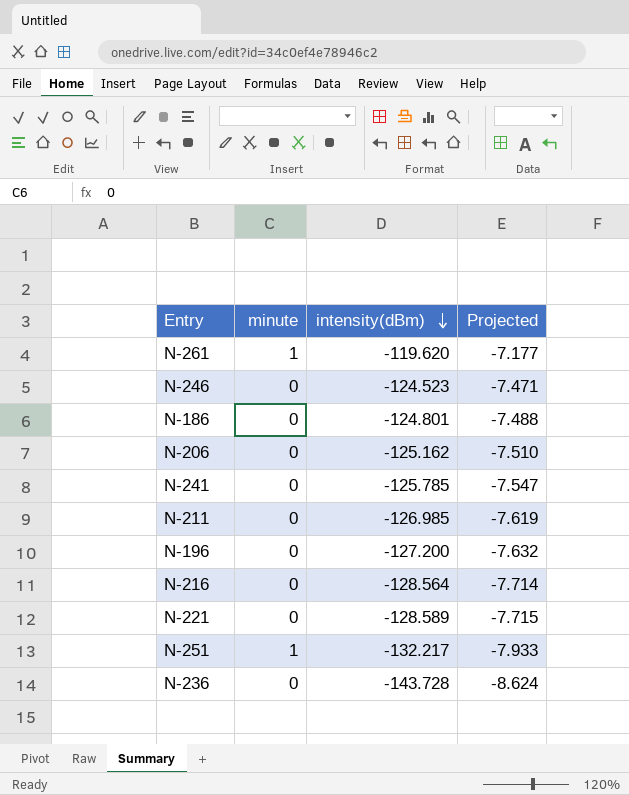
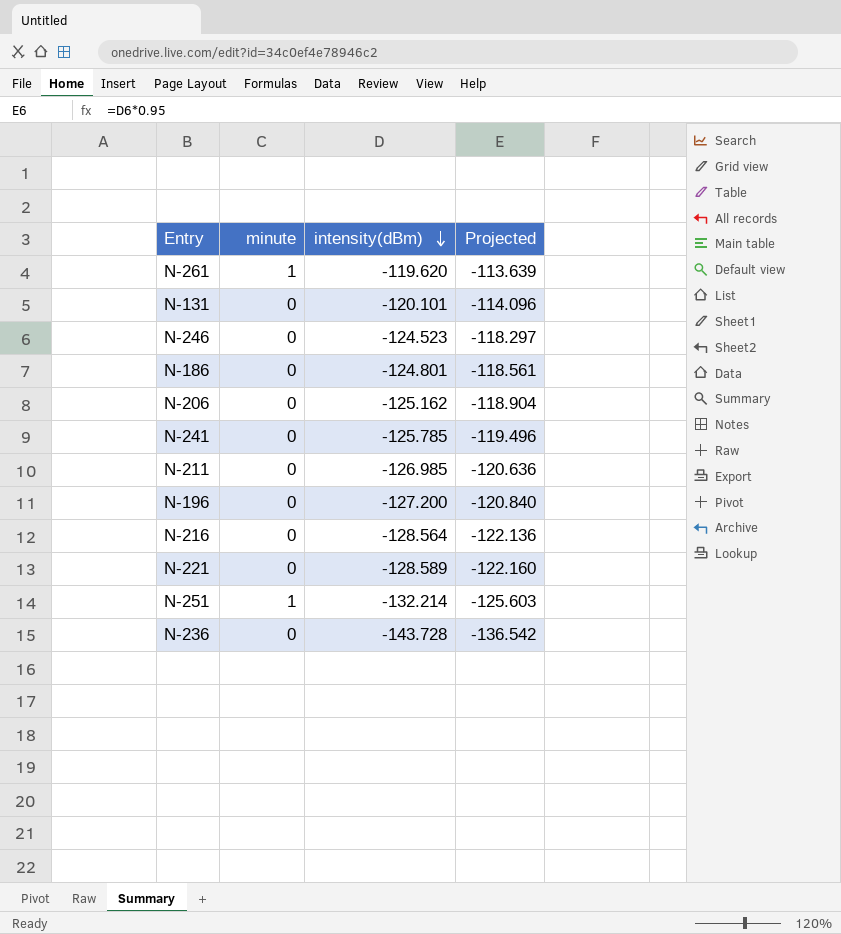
column Projected | formula: [intensity(dBm)] * 0.06 -> [intensity(dBm)] * 0.95
row N-131: none -> 0 | -120.101 | -114.096
N-251 | intensity(dBm): -132.217 -> -132.214

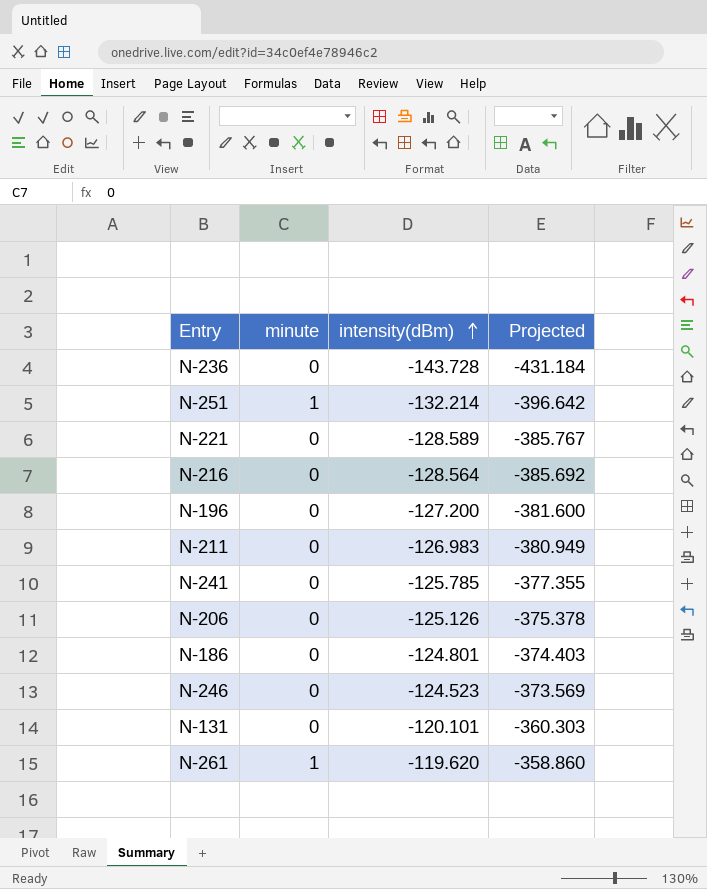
row order: intensity(dBm) descending -> intensity(dBm) ascending
column Projected | formula: [intensity(dBm)] * 0.95 -> [intensity(dBm)] * 3
N-211 | intensity(dBm): -126.985 -> -126.983
N-206 | intensity(dBm): -125.162 -> -125.126

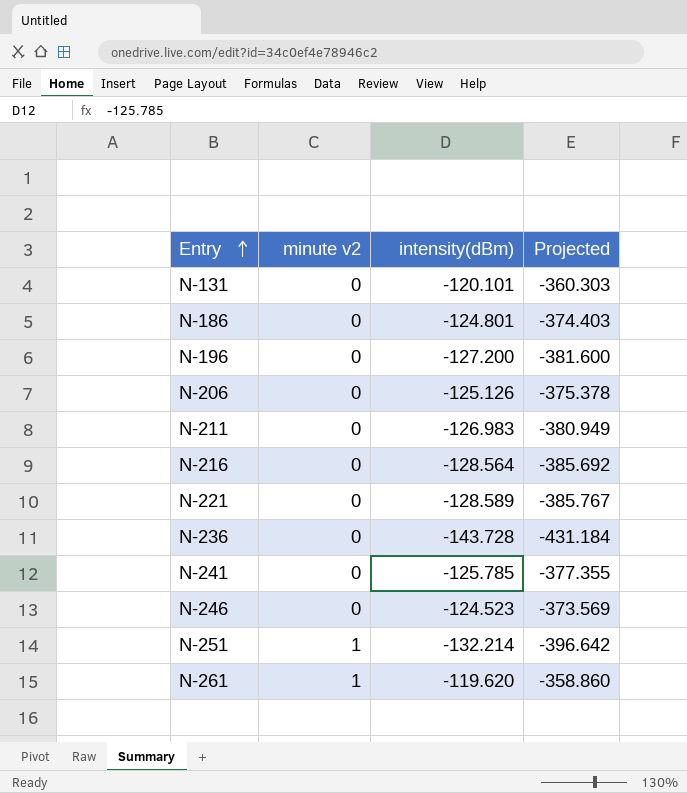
row order: intensity(dBm) ascending -> Entry ascending
column name: minute -> minute v2

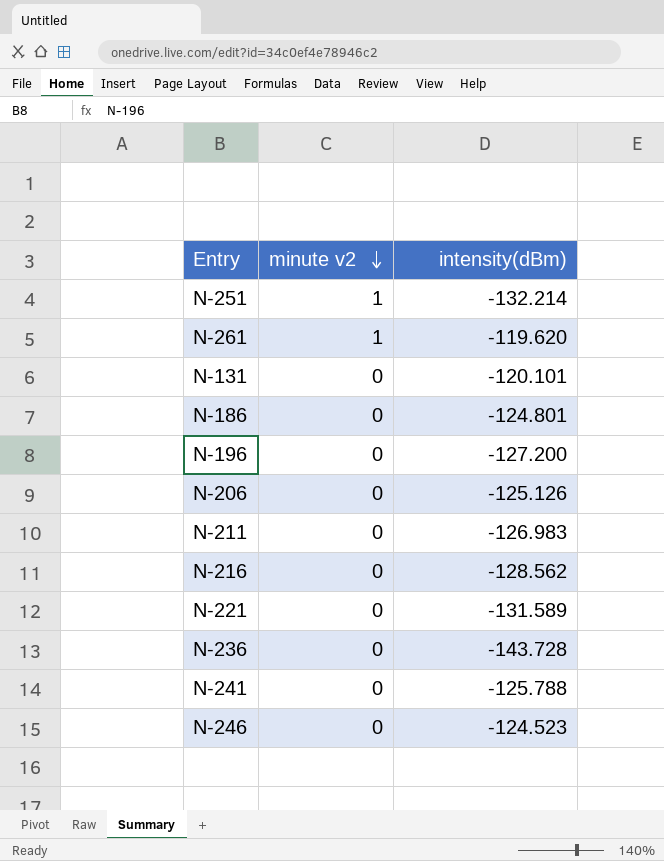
row order: Entry ascending -> minute v2 descending
column Projected | formula: [intensity(dBm)] * 3 -> none
N-216 | intensity(dBm): -128.564 -> -128.562
N-221 | intensity(dBm): -128.589 -> -131.589
N-241 | intensity(dBm): -125.785 -> -125.788

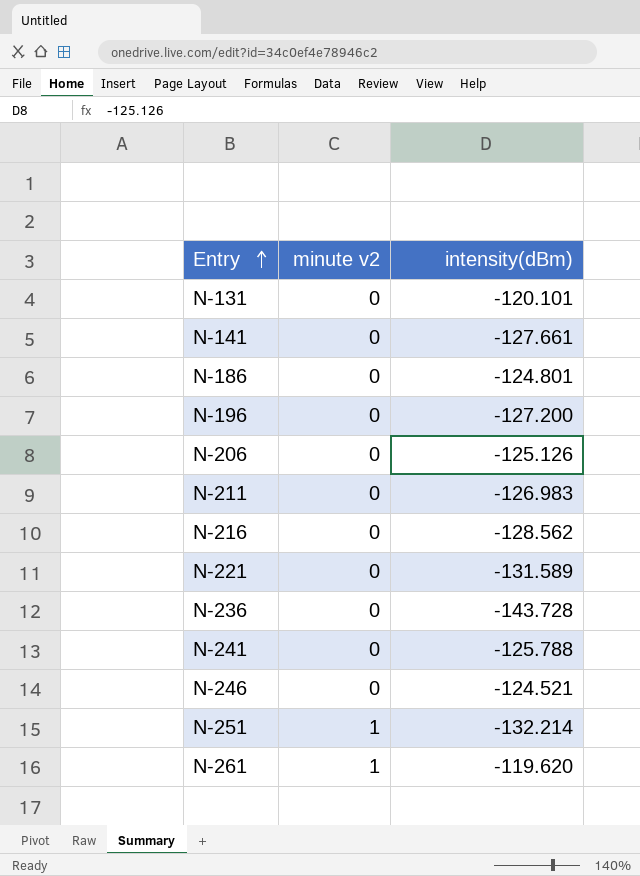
row order: minute v2 descending -> Entry ascending
row N-141: none -> 0 | -127.661
N-246 | intensity(dBm): -124.523 -> -124.521

